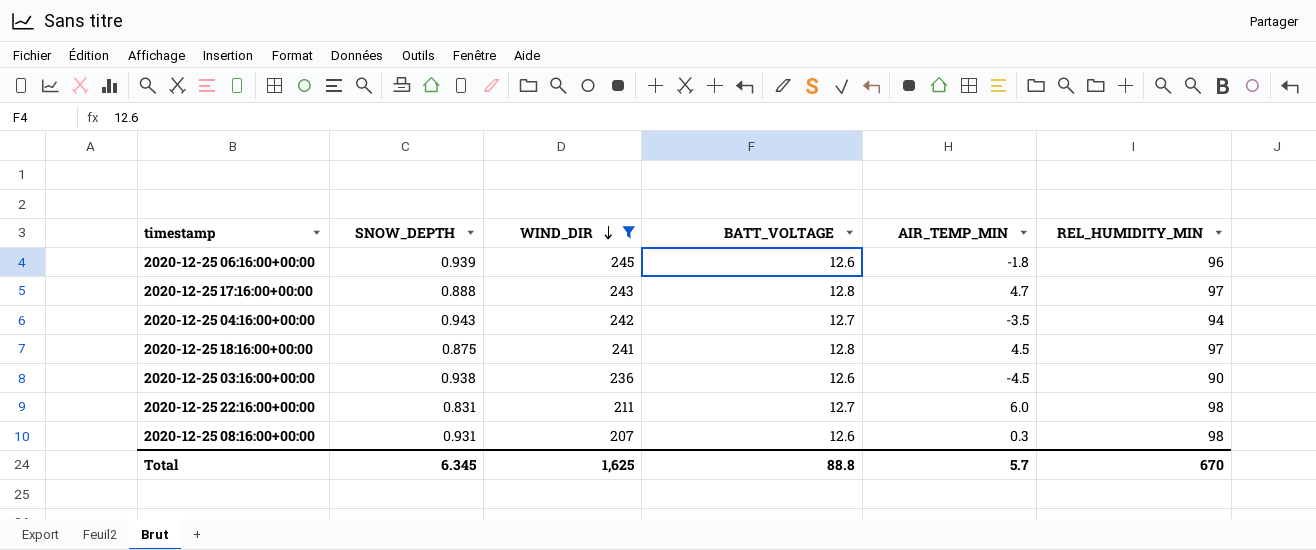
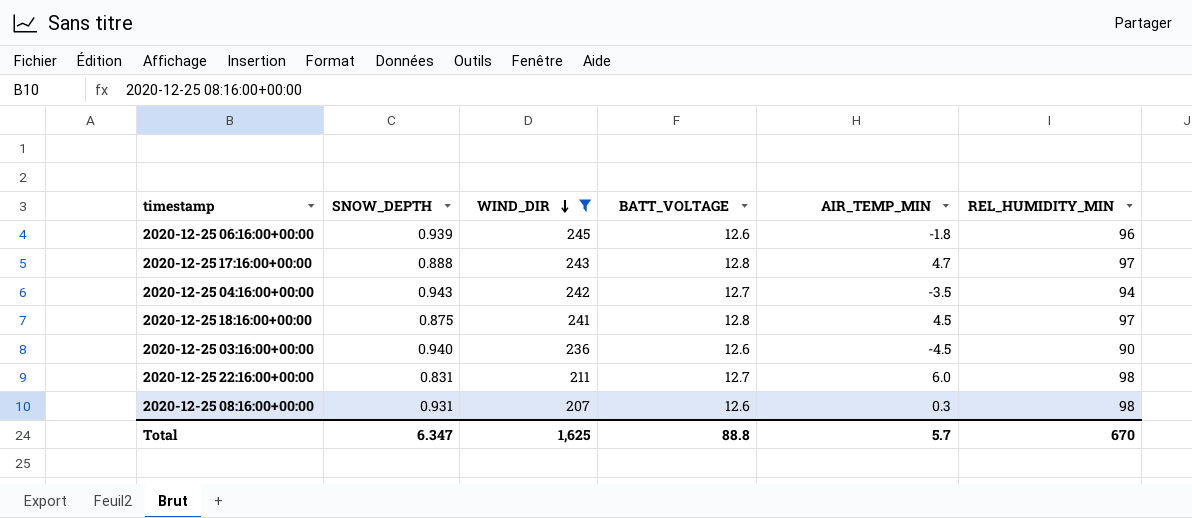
2020-12-25 03:16:00+00:00 | SNOW_DEPTH: 0.938 -> 0.940
Total | SNOW_DEPTH: 6.345 -> 6.347

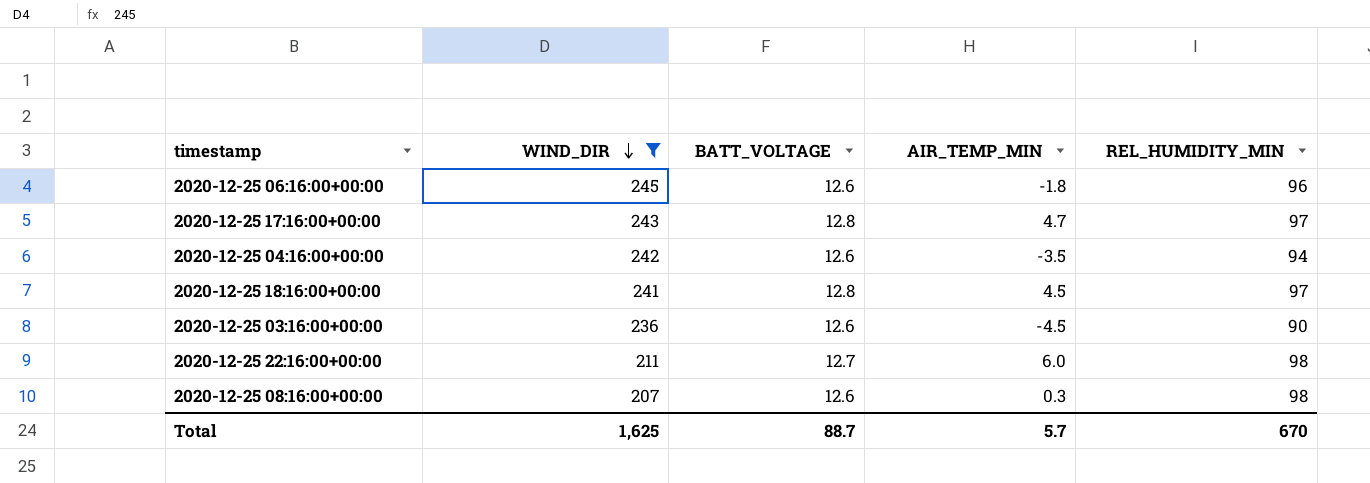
column SNOW_DEPTH | position: 2 -> none
2020-12-25 04:16:00+00:00 | BATT_VOLTAGE: 12.7 -> 12.6
Total | BATT_VOLTAGE: 88.8 -> 88.7

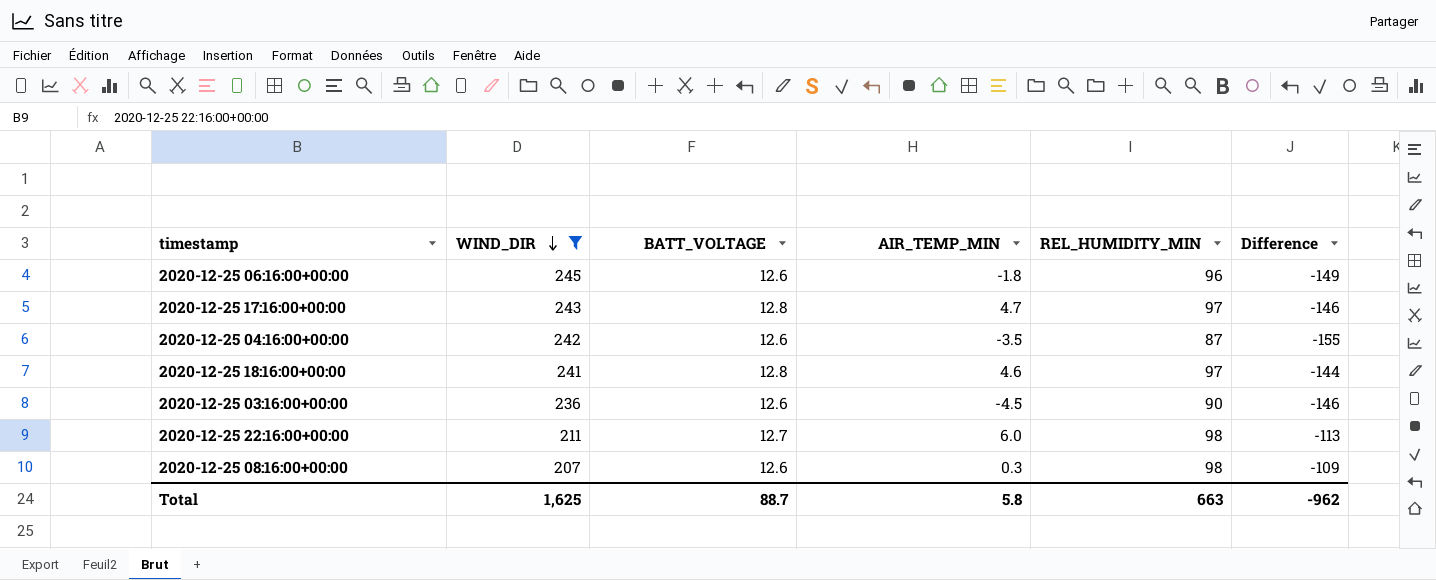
column Difference | formula: none -> [REL_HUMIDITY_MIN] - [WIND_DIR]
2020-12-25 04:16:00+00:00 | REL_HUMIDITY_MIN: 94 -> 87
2020-12-25 18:16:00+00:00 | AIR_TEMP_MIN: 4.5 -> 4.6
Total | AIR_TEMP_MIN: 5.7 -> 5.8
Total | REL_HUMIDITY_MIN: 670 -> 663

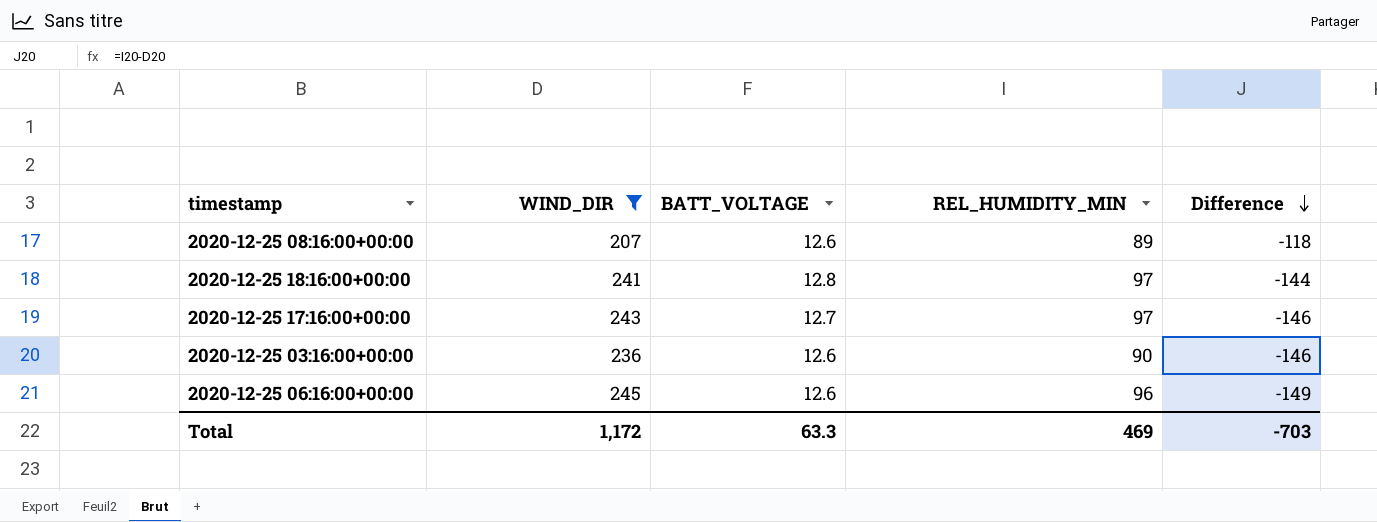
row order: WIND_DIR descending -> Difference descending
column AIR_TEMP_MIN | position: 4 -> none
row 2020-12-25 04:16:00+00:00: 242 | 12.6 | -3.5 | 87 | -155 -> none
row 2020-12-25 22:16:00+00:00: 211 | 12.7 | 6.0 | 98 | -113 -> none
2020-12-25 08:16:00+00:00 | REL_HUMIDITY_MIN: 98 -> 89
2020-12-25 08:16:00+00:00 | Difference: -109 -> -118
2020-12-25 17:16:00+00:00 | BATT_VOLTAGE: 12.8 -> 12.7
Total | WIND_DIR: 1,625 -> 1,172
Total | BATT_VOLTAGE: 88.7 -> 63.3
Total | REL_HUMIDITY_MIN: 663 -> 469
Total | Difference: -962 -> -703

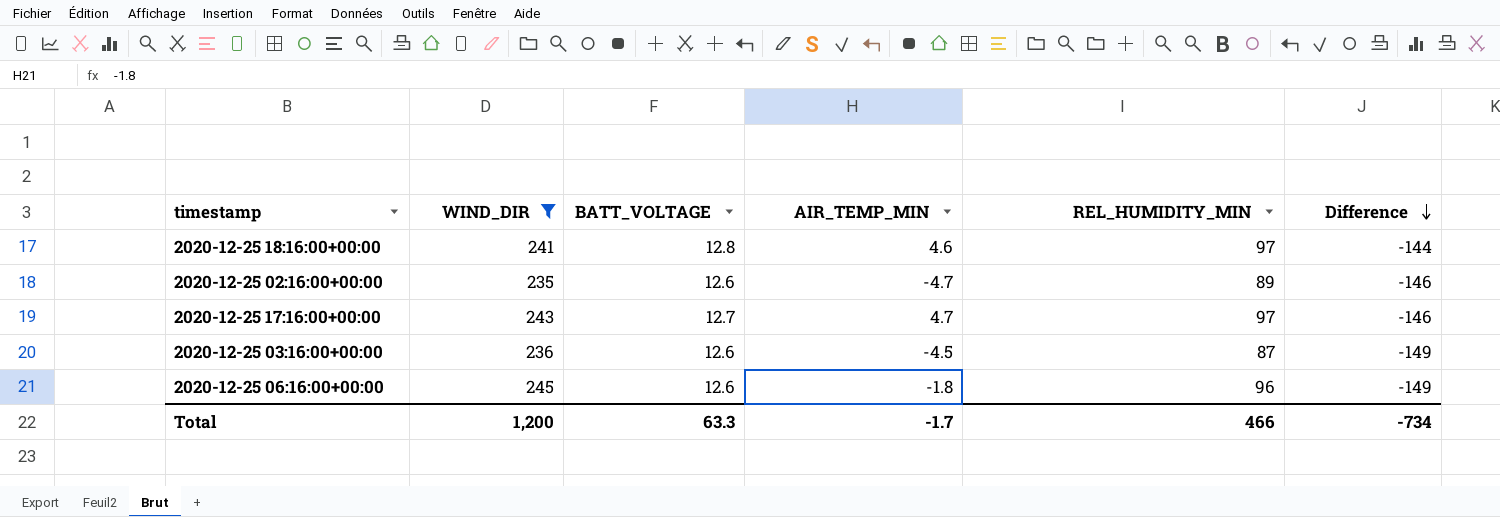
column AIR_TEMP_MIN | position: none -> 4
row 2020-12-25 08:16:00+00:00: 207 | 12.6 | 89 | -118 -> none
row 2020-12-25 02:16:00+00:00: none -> 235 | 12.6 | -4.7 | 89 | -146
2020-12-25 03:16:00+00:00 | REL_HUMIDITY_MIN: 90 -> 87
2020-12-25 03:16:00+00:00 | Difference: -146 -> -149
Total | WIND_DIR: 1,172 -> 1,200
Total | REL_HUMIDITY_MIN: 469 -> 466
Total | Difference: -703 -> -734

